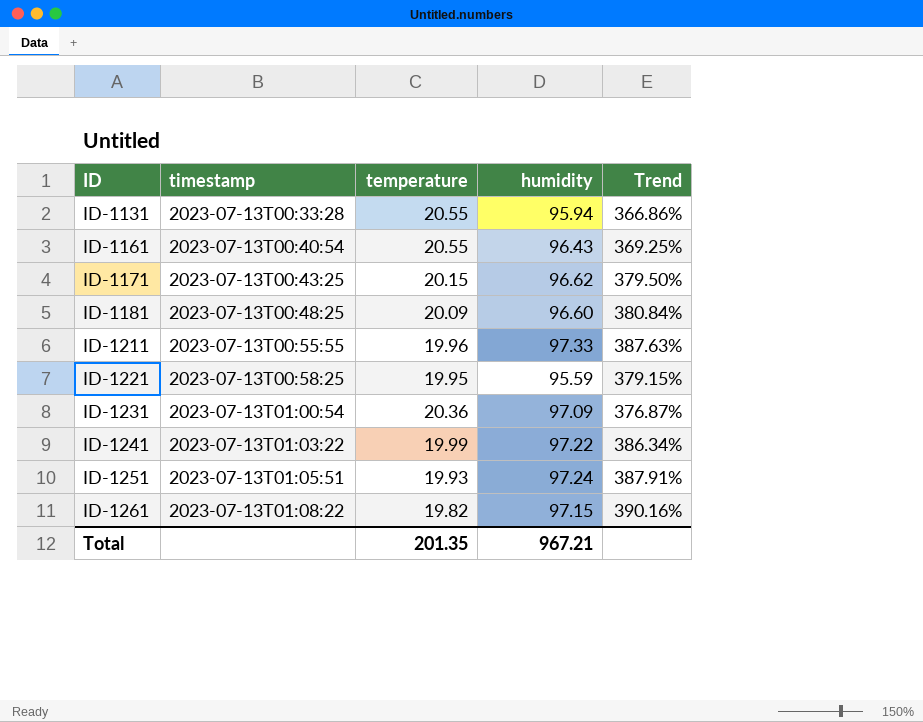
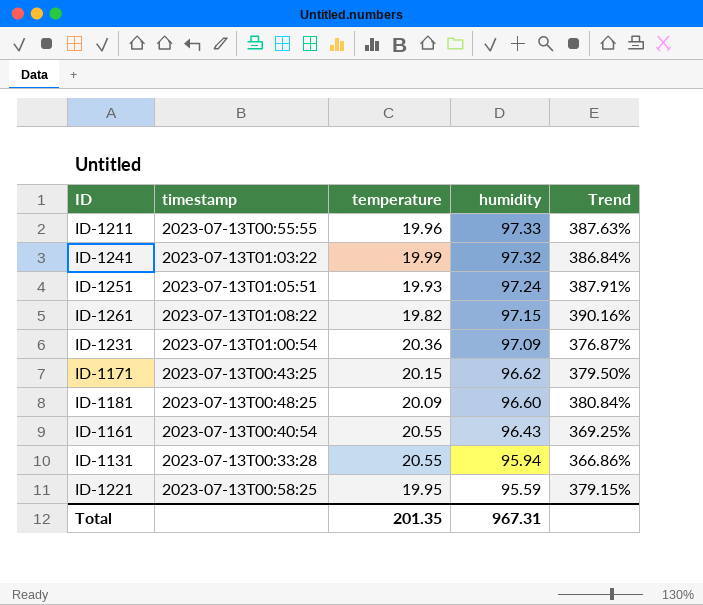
row order: ID ascending -> humidity descending
ID-1241 | humidity: 97.22 -> 97.32
ID-1241 | Trend: 386.34% -> 386.84%
Total | humidity: 967.21 -> 967.31

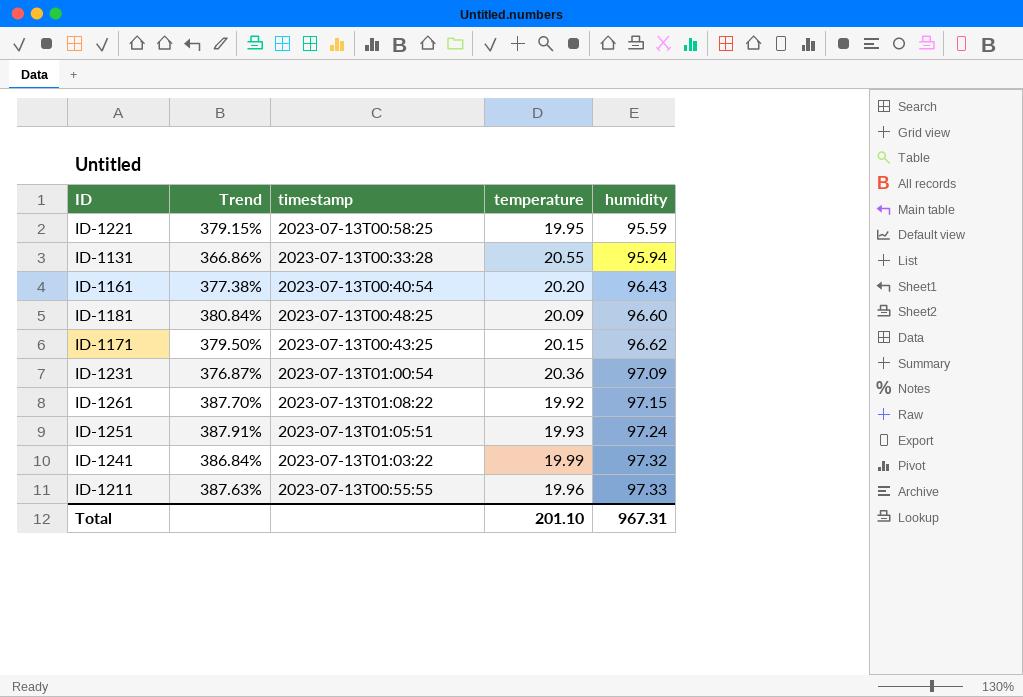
row order: humidity descending -> humidity ascending
column Trend | position: 5 -> 2
ID-1161 | Trend: 369.25% -> 377.38%
ID-1161 | temperature: 20.55 -> 20.20
ID-1261 | Trend: 390.16% -> 387.70%
ID-1261 | temperature: 19.82 -> 19.92
Total | temperature: 201.35 -> 201.10

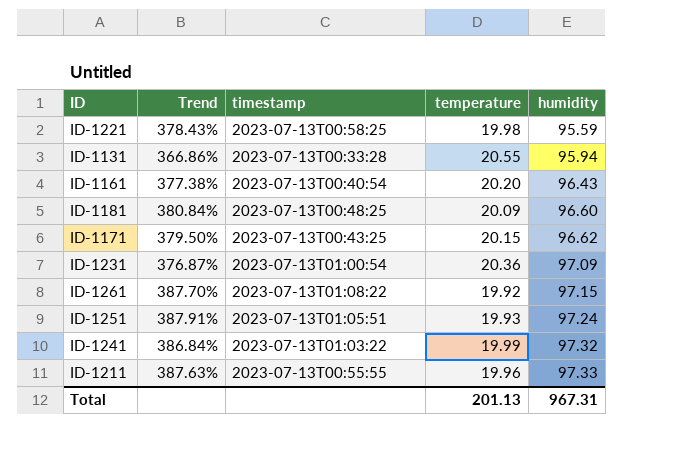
ID-1221 | Trend: 379.15% -> 378.43%
ID-1221 | temperature: 19.95 -> 19.98
Total | temperature: 201.10 -> 201.13

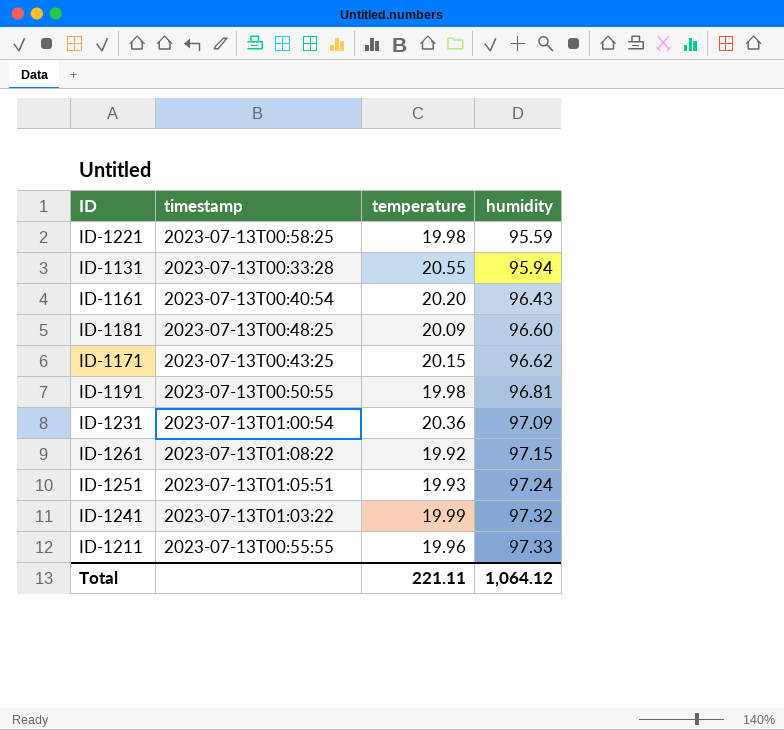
column Trend | formula: ([humidity] - [temperature]) / [temperature] -> none
row ID-1191: none -> 2023-07-13T00:50:55 | 19.98 | 96.81
Total | temperature: 201.13 -> 221.11
Total | humidity: 967.31 -> 1,064.12

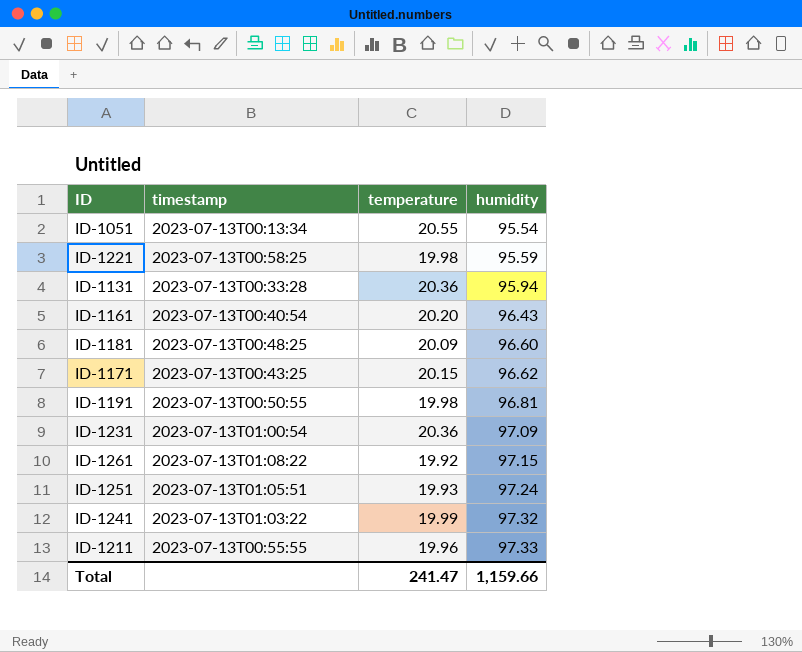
row ID-1051: none -> 2023-07-13T00:13:34 | 20.55 | 95.54
ID-1131 | temperature: 20.55 -> 20.36
Total | temperature: 221.11 -> 241.47
Total | humidity: 1,064.12 -> 1,159.66

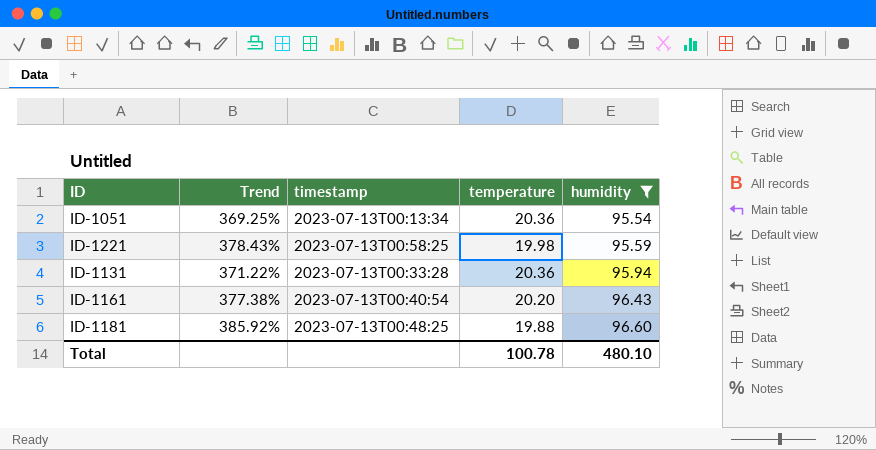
filter: none -> humidity <= 96.60
column Trend | formula: none -> ([humidity] - [temperature]) / [temperature]
ID-1051 | temperature: 20.55 -> 20.36
ID-1181 | temperature: 20.09 -> 19.88
Total | temperature: 241.47 -> 100.78
Total | humidity: 1,159.66 -> 480.10

